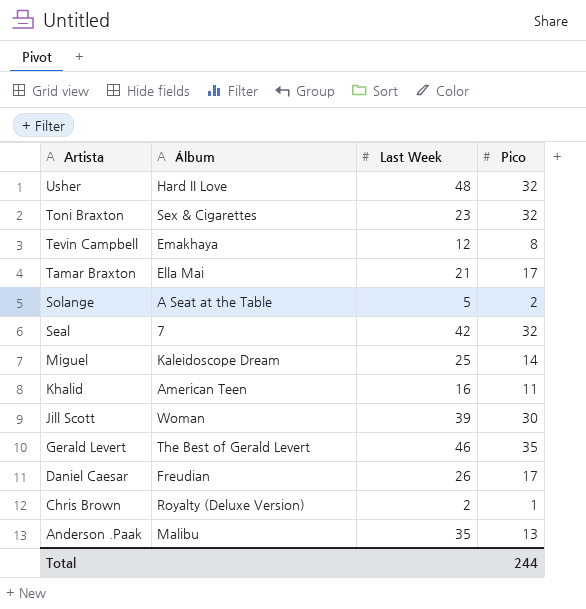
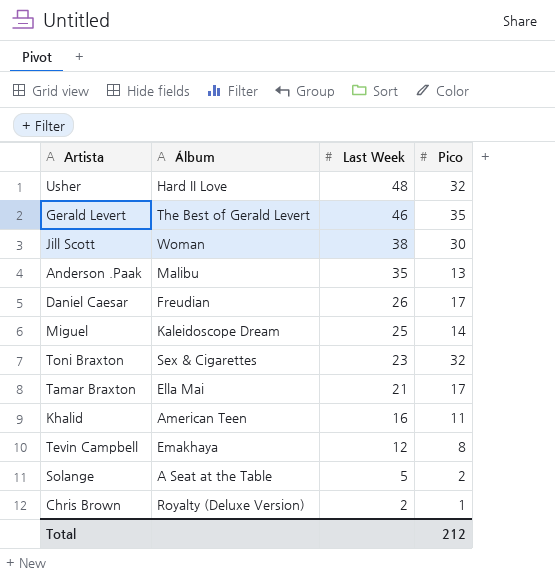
row order: Artista descending -> Last Week descending
row Seal: 7 | 42 | 32 -> none
Jill Scott | Last Week: 39 -> 38
Total | Pico: 244 -> 212

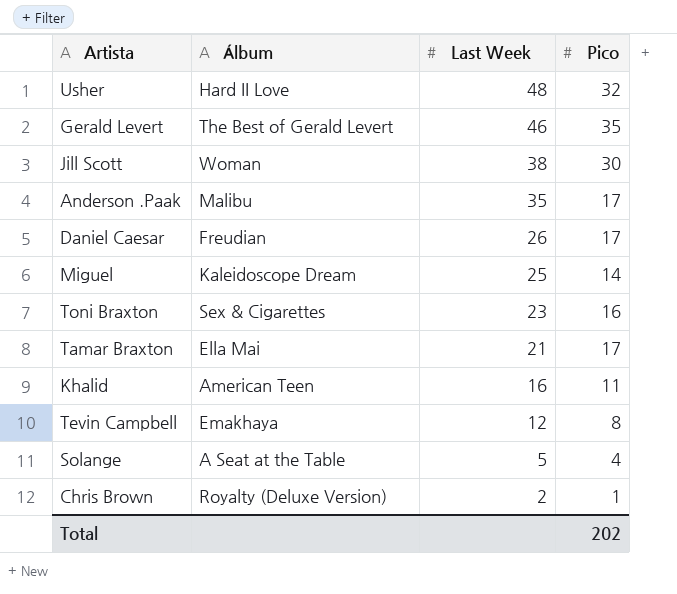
Anderson .Paak | Pico: 13 -> 17
Toni Braxton | Pico: 32 -> 16
Solange | Pico: 2 -> 4
Total | Pico: 212 -> 202

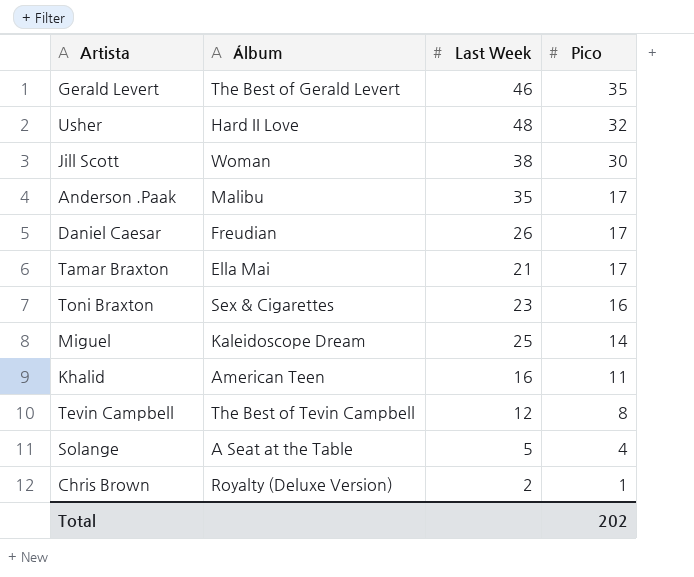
row order: Last Week descending -> Pico descending
Tevin Campbell | Álbum: Emakhaya -> The Best of Tevin Campbell

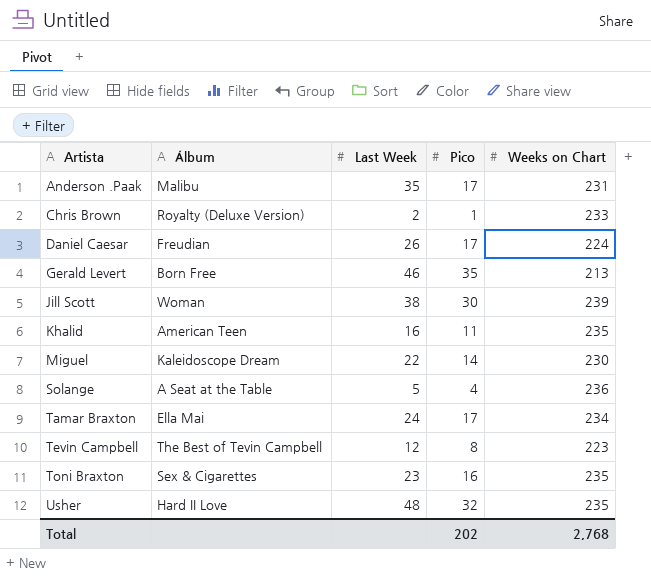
row order: Pico descending -> Artista ascending
column Weeks on Chart | position: none -> 5
Gerald Levert | Álbum: The Best of Gerald Levert -> Born Free
Miguel | Last Week: 25 -> 22
Tamar Braxton | Last Week: 21 -> 24

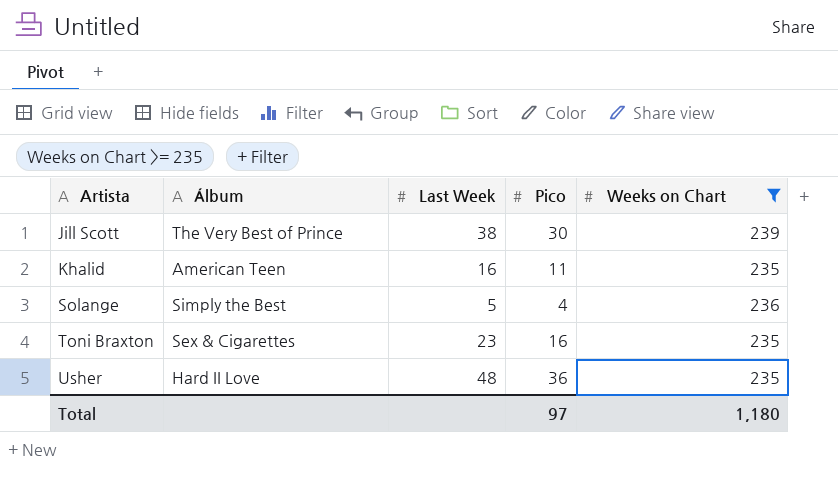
filter: none -> Weeks on Chart >= 235
Jill Scott | Álbum: Woman -> The Very Best of Prince
Solange | Álbum: A Seat at the Table -> Simply the Best
Usher | Pico: 32 -> 36
Total | Pico: 202 -> 97
Total | Weeks on Chart: 2,768 -> 1,180

